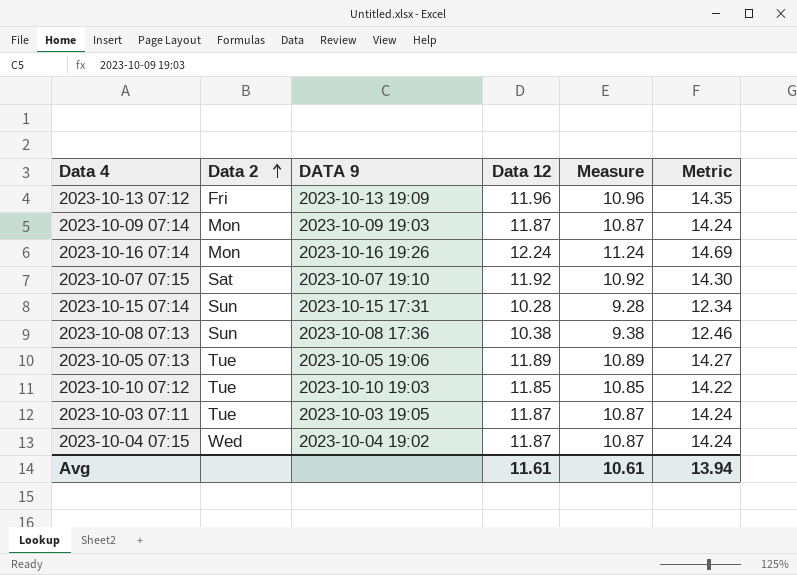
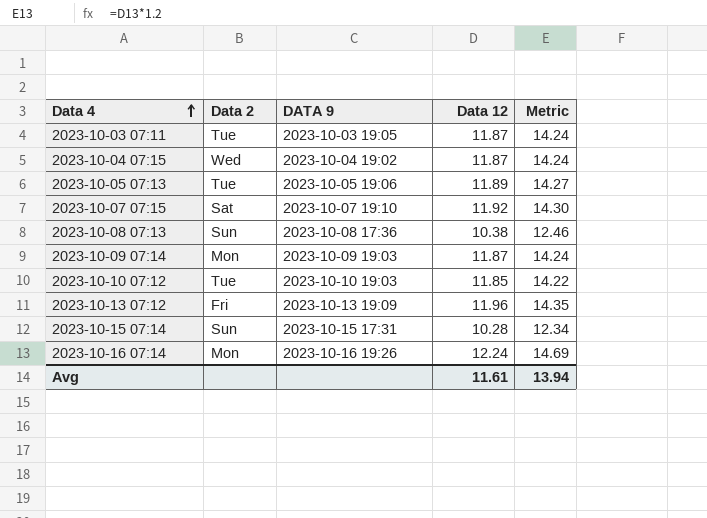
row order: Data 2 ascending -> Data 4 ascending
column Measure | formula: [Data 12] - 1 -> none

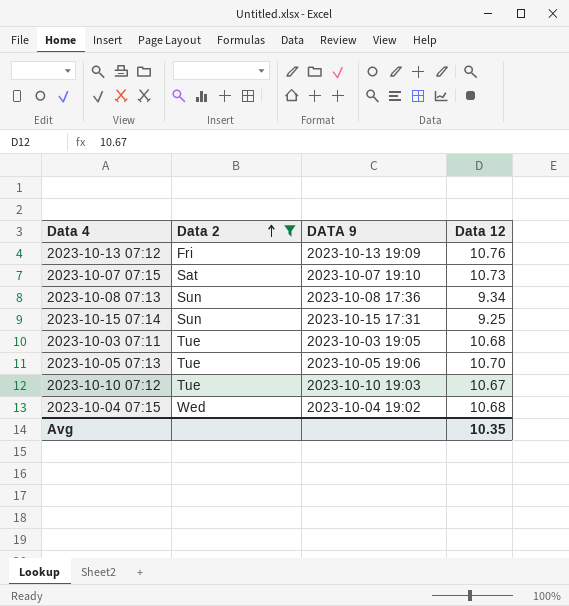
filter: none -> Data 2 != Mon
row order: Data 4 ascending -> Data 2 ascending
column Metric | formula: [Data 12] * 1.2 -> none
2023-10-13 07:12 | Data 12: 11.96 -> 10.76
2023-10-07 07:15 | Data 12: 11.92 -> 10.73
2023-10-08 07:13 | Data 12: 10.38 -> 9.34
2023-10-15 07:14 | Data 12: 10.28 -> 9.25
2023-10-03 07:11 | Data 12: 11.87 -> 10.68
2023-10-05 07:13 | Data 12: 11.89 -> 10.70
2023-10-10 07:12 | Data 12: 11.85 -> 10.67
2023-10-04 07:15 | Data 12: 11.87 -> 10.68
Avg | Data 12: 11.61 -> 10.35

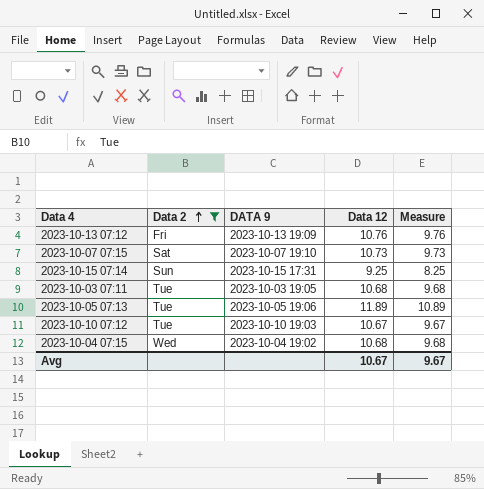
column Measure | formula: none -> [Data 12] - 1
row 2023-10-08 07:13: Sun | 2023-10-08 17:36 | 9.34 -> none
2023-10-05 07:13 | Data 12: 10.70 -> 11.89
Avg | Data 12: 10.35 -> 10.67

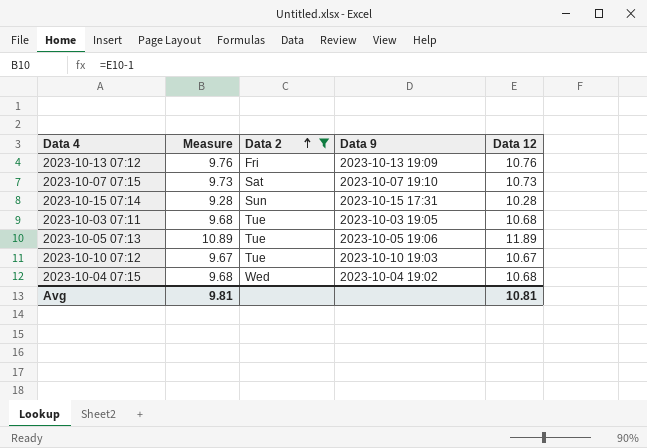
column Measure | position: 5 -> 2
column name: DATA 9 -> Data 9
2023-10-15 07:14 | Measure: 8.25 -> 9.28
2023-10-15 07:14 | Data 12: 9.25 -> 10.28
Avg | Measure: 9.67 -> 9.81
Avg | Data 12: 10.67 -> 10.81

